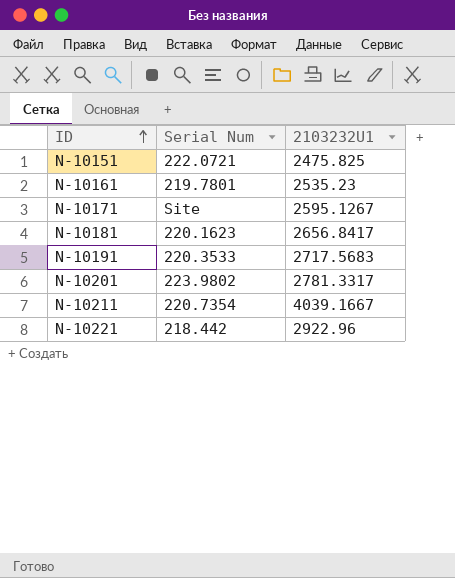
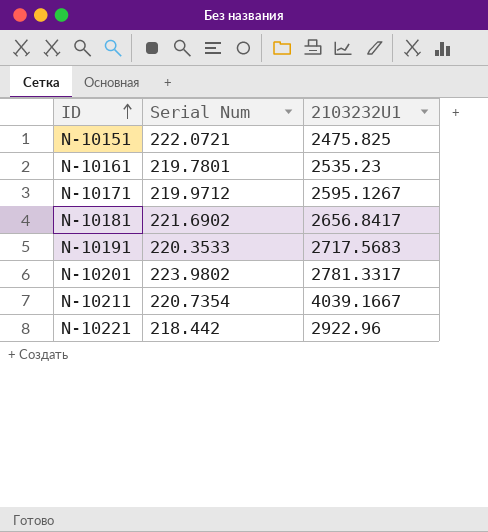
N-10171 | Serial Num: Site -> 219.9712
N-10181 | Serial Num: 220.1623 -> 221.6902

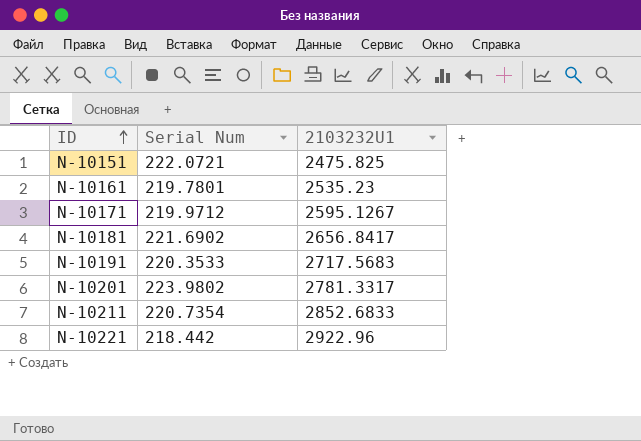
N-10211 | 2103232U1: 4039.1667 -> 2852.6833

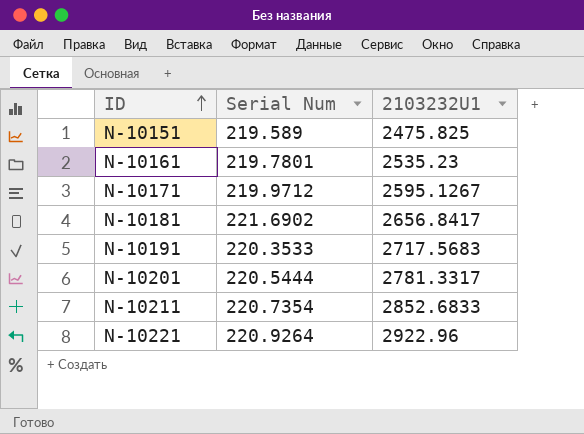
N-10151 | Serial Num: 222.0721 -> 219.589
N-10201 | Serial Num: 223.9802 -> 220.5444
N-10221 | Serial Num: 218.442 -> 220.9264

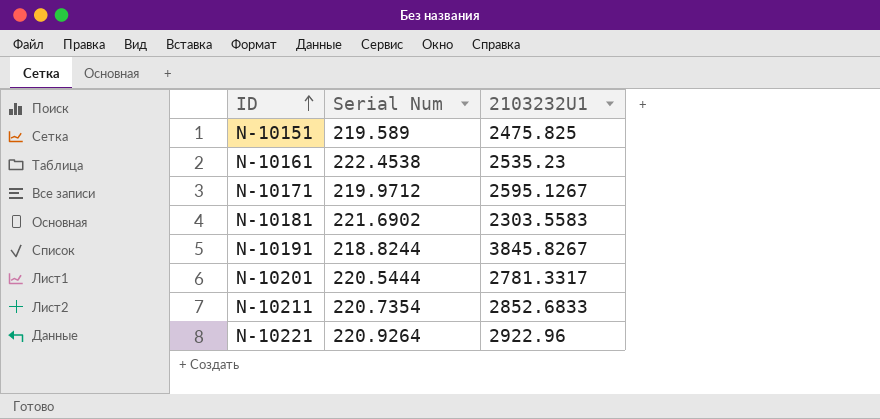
N-10161 | Serial Num: 219.7801 -> 222.4538
N-10181 | 2103232U1: 2656.8417 -> 2303.5583
N-10191 | Serial Num: 220.3533 -> 218.8244
N-10191 | 2103232U1: 2717.5683 -> 3845.8267

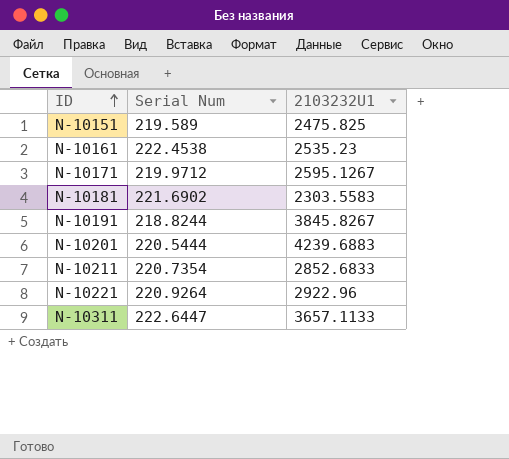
N-10201 | 2103232U1: 2781.3317 -> 4239.6883
row N-10311: none -> 222.6447 | 3657.1133

